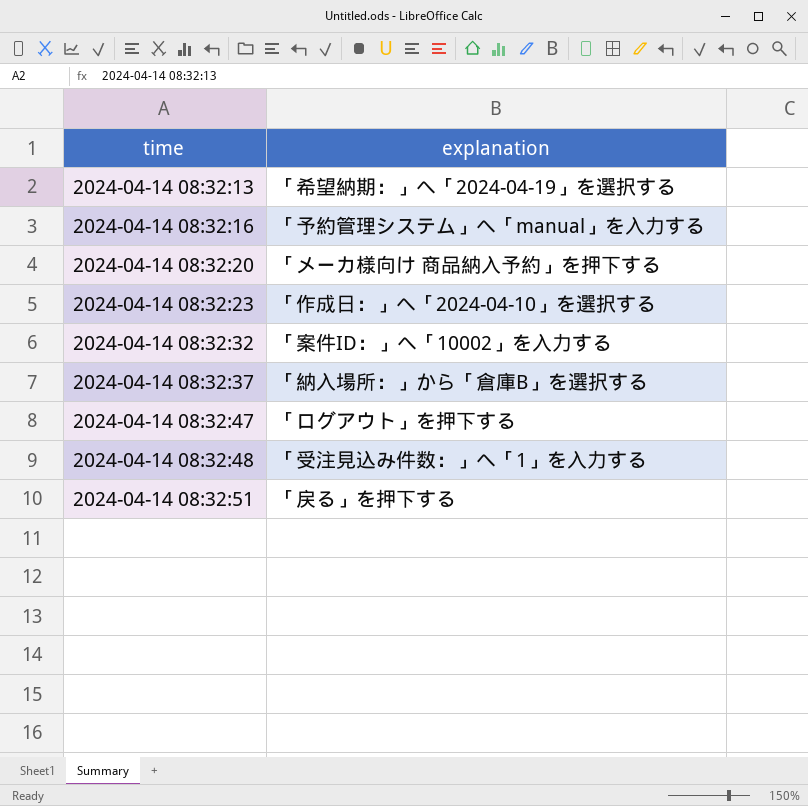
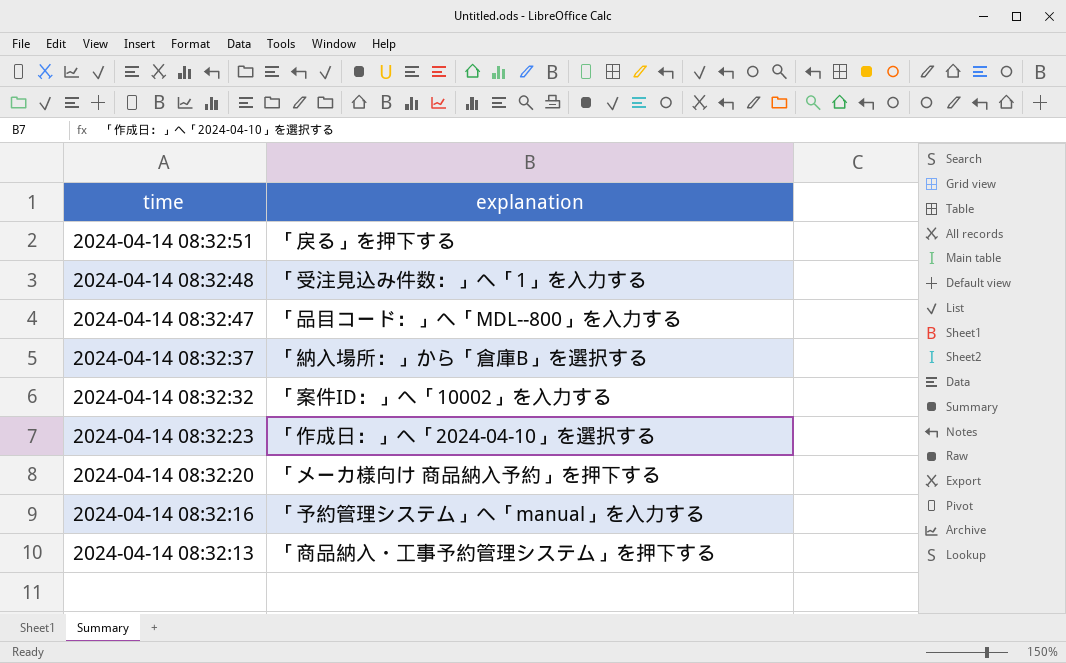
row order: time ascending -> time descending
2024-04-14 08:32:47 | explanation: 「ログアウト」を押下する -> 「品目コード：」へ「MDL--800」を入力する
2024-04-14 08:32:13 | explanation: 「希望納期：」へ「2024-04-19」を選択する -> 「商品納入・工事予約管理システム」を押下する

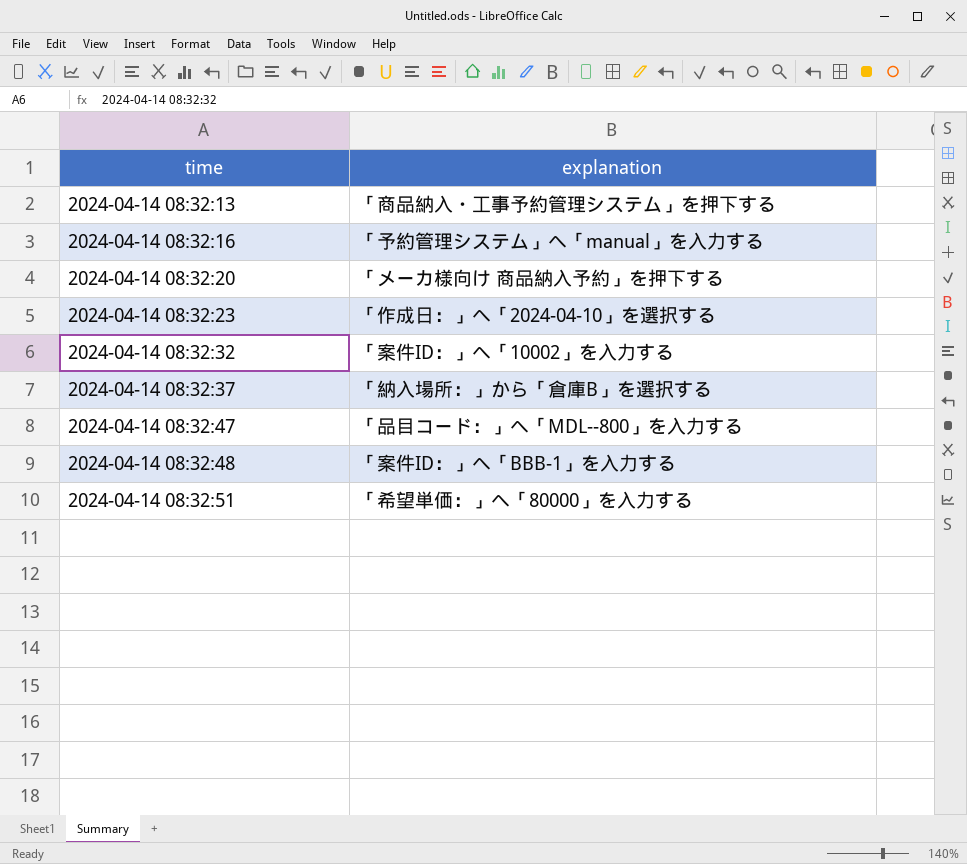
row order: time descending -> time ascending
2024-04-14 08:32:48 | explanation: 「受注見込み件数：」へ「1」を入力する -> 「案件ID：」へ「BBB-1」を入力する
2024-04-14 08:32:51 | explanation: 「戻る」を押下する -> 「希望単価：」へ「80000」を入力する

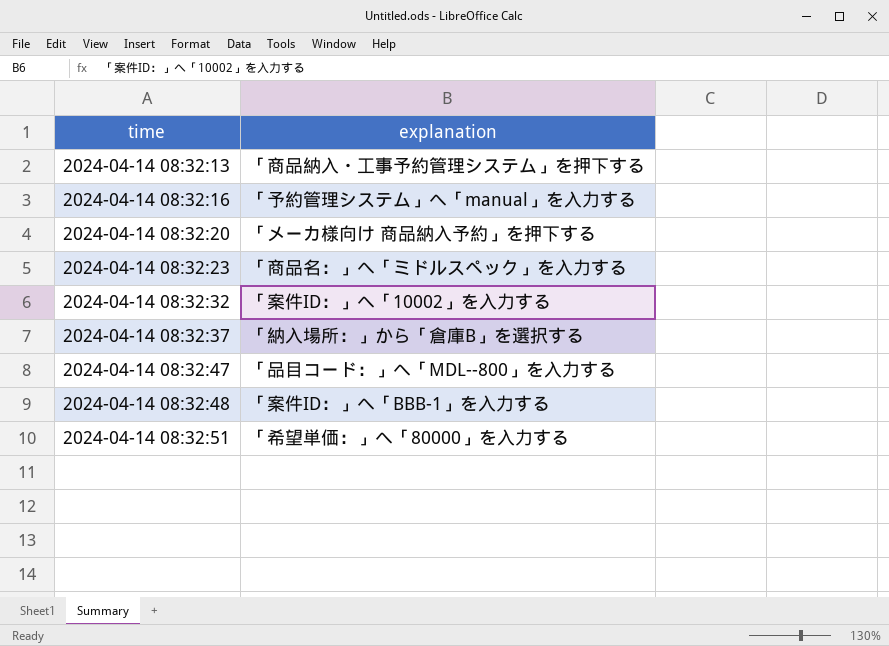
2024-04-14 08:32:23 | explanation: 「作成日：」へ「2024-04-10」を選択する -> 「商品名：」へ「ミドルスペック」を入力する

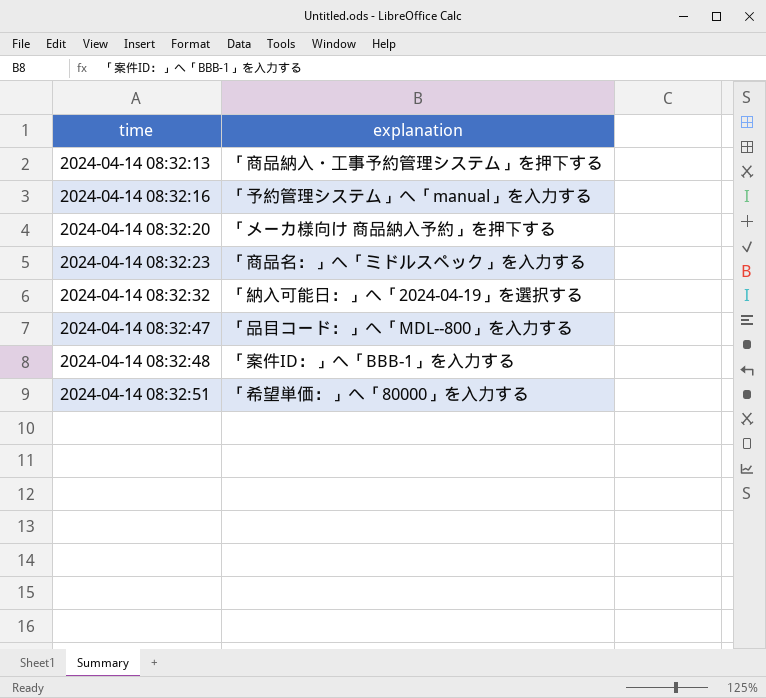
row 2024-04-14 08:32:37: 「納入場所：」から「倉庫B」を選択する -> none
2024-04-14 08:32:32 | explanation: 「案件ID：」へ「10002」を入力する -> 「納入可能日：」へ「2024-04-19」を選択する

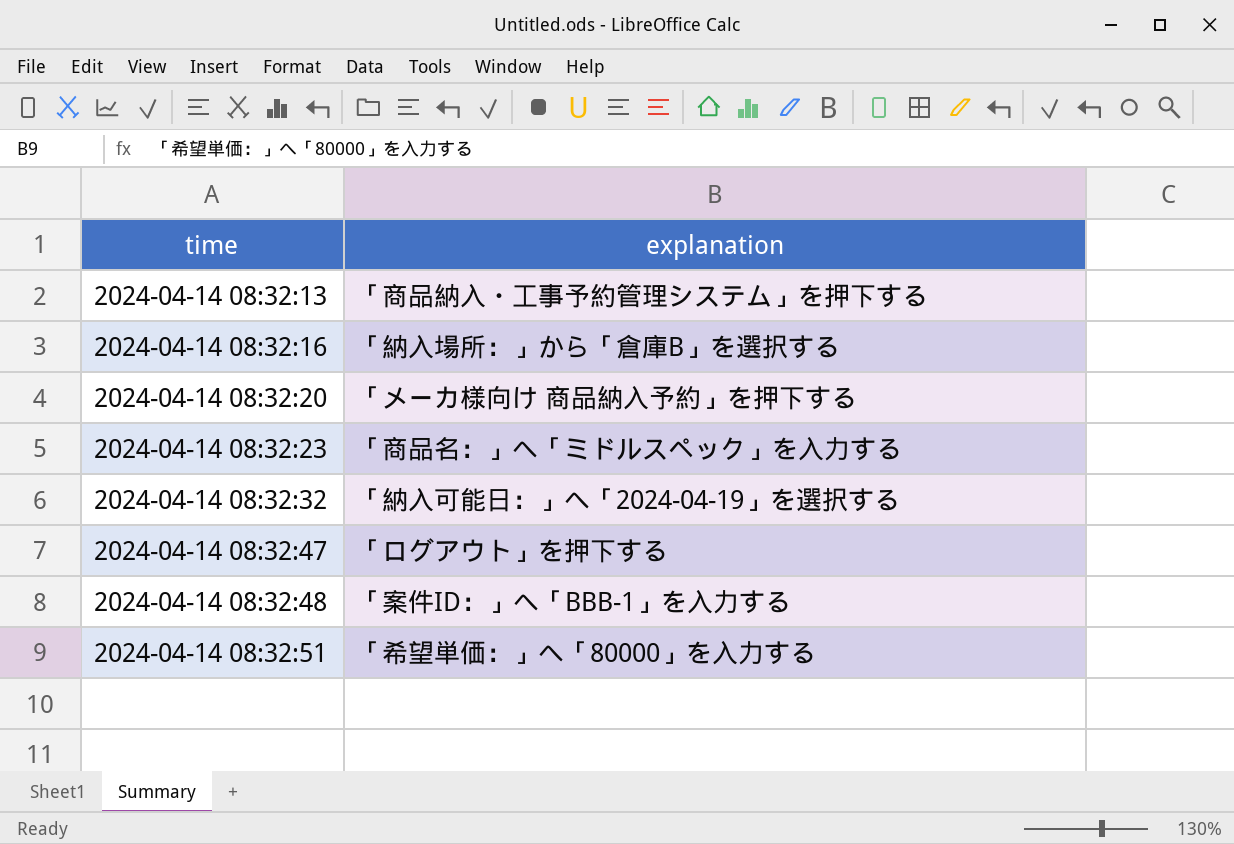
2024-04-14 08:32:16 | explanation: 「予約管理システム」へ「manual」を入力する -> 「納入場所：」から「倉庫B」を選択する
2024-04-14 08:32:47 | explanation: 「品目コード：」へ「MDL--800」を入力する -> 「ログアウト」を押下する

